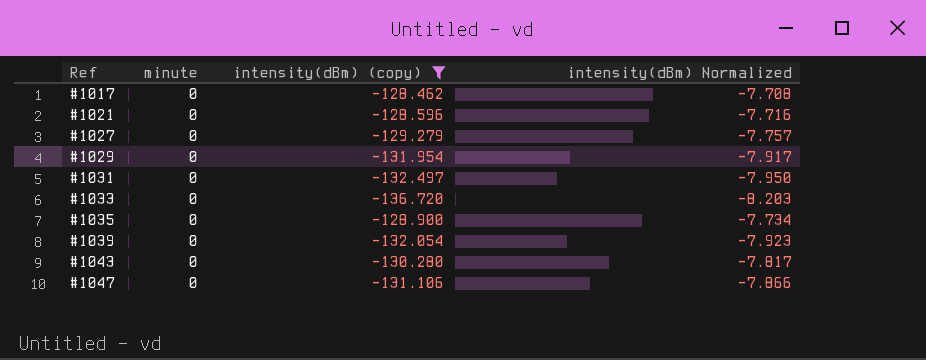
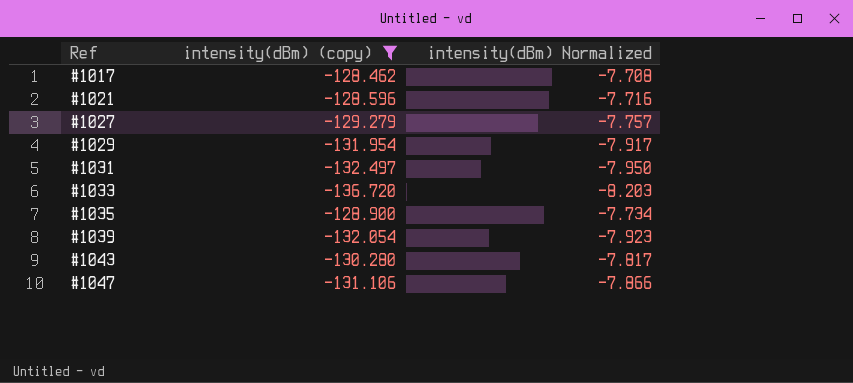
column minute | position: 2 -> none

